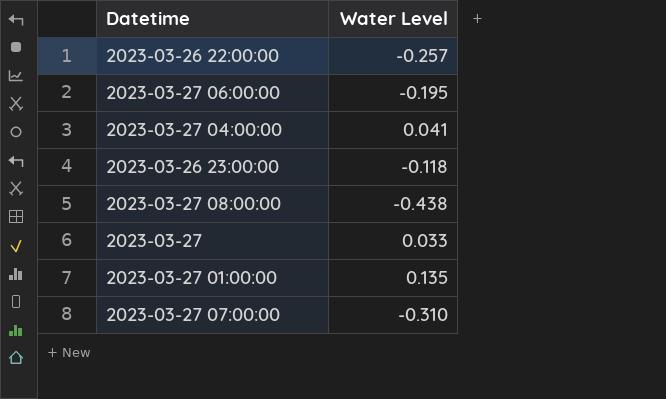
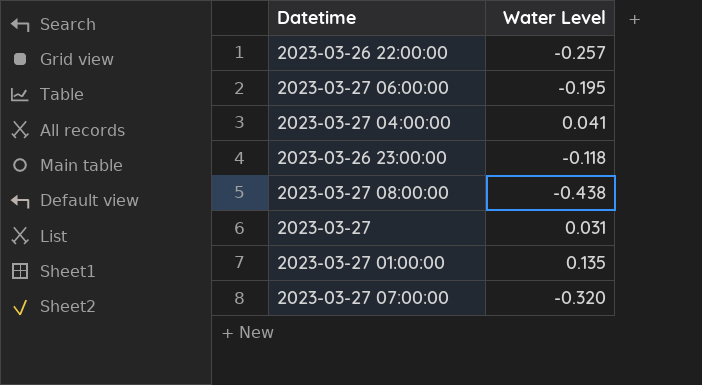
2023-03-27 | Water Level: 0.033 -> 0.031
2023-03-27 07:00:00 | Water Level: -0.310 -> -0.320

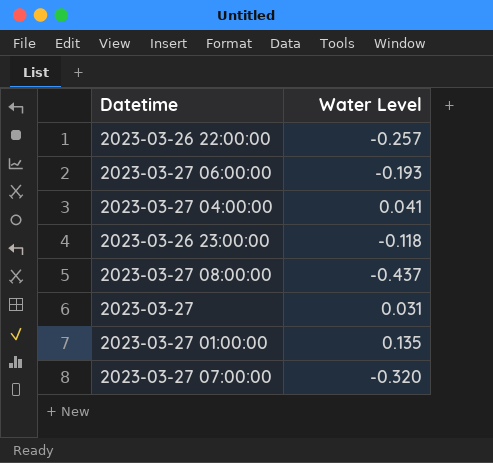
2023-03-27 06:00:00 | Water Level: -0.195 -> -0.193
2023-03-27 08:00:00 | Water Level: -0.438 -> -0.437

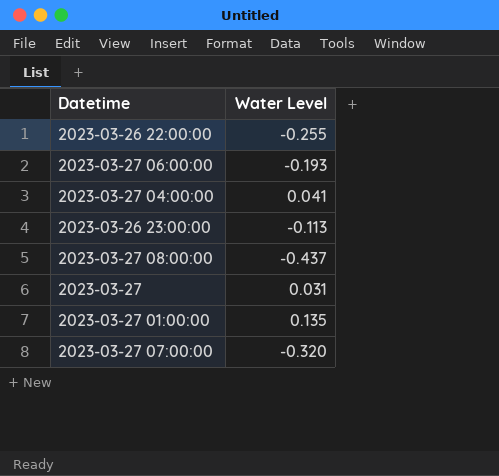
2023-03-26 22:00:00 | Water Level: -0.257 -> -0.255
2023-03-26 23:00:00 | Water Level: -0.118 -> -0.113

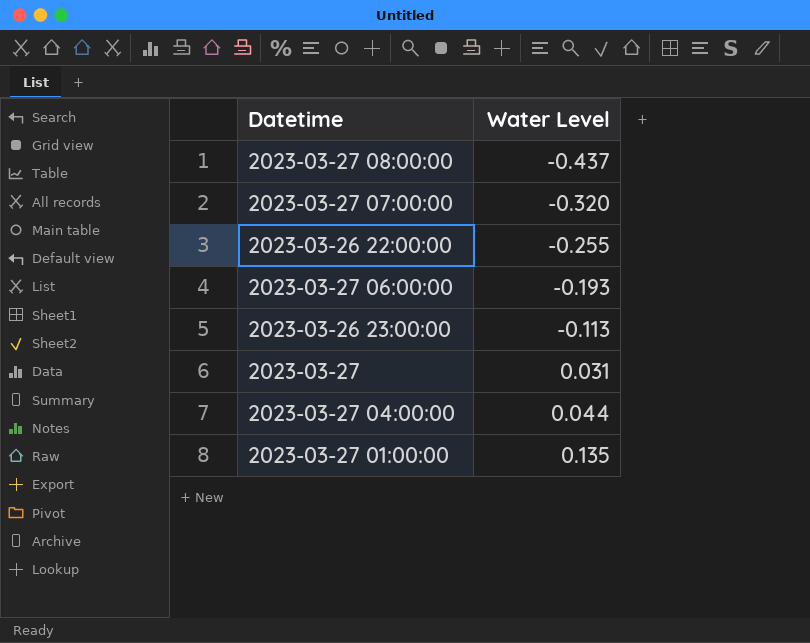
row order: none -> Water Level ascending
2023-03-27 04:00:00 | Water Level: 0.041 -> 0.044

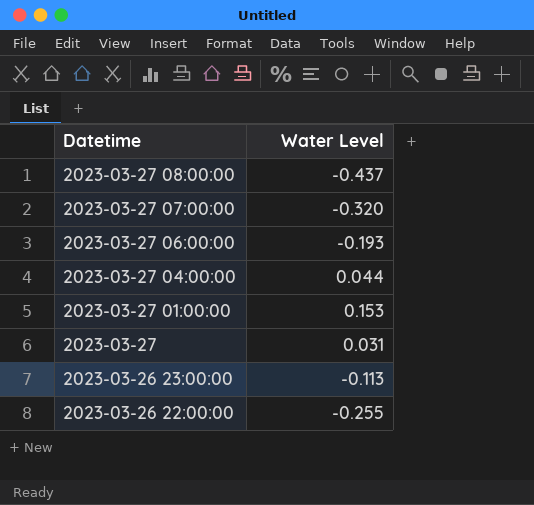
row order: Water Level ascending -> Datetime descending
2023-03-27 01:00:00 | Water Level: 0.135 -> 0.153

